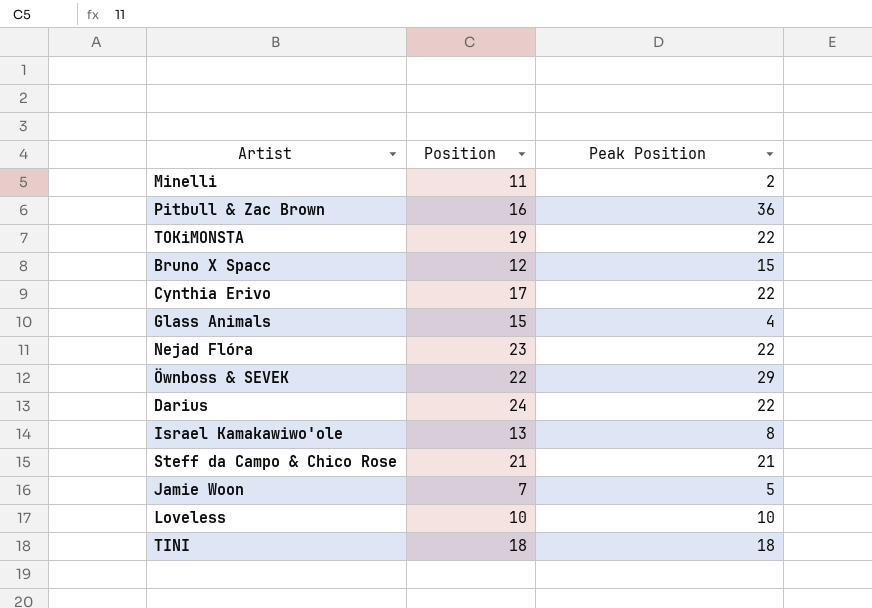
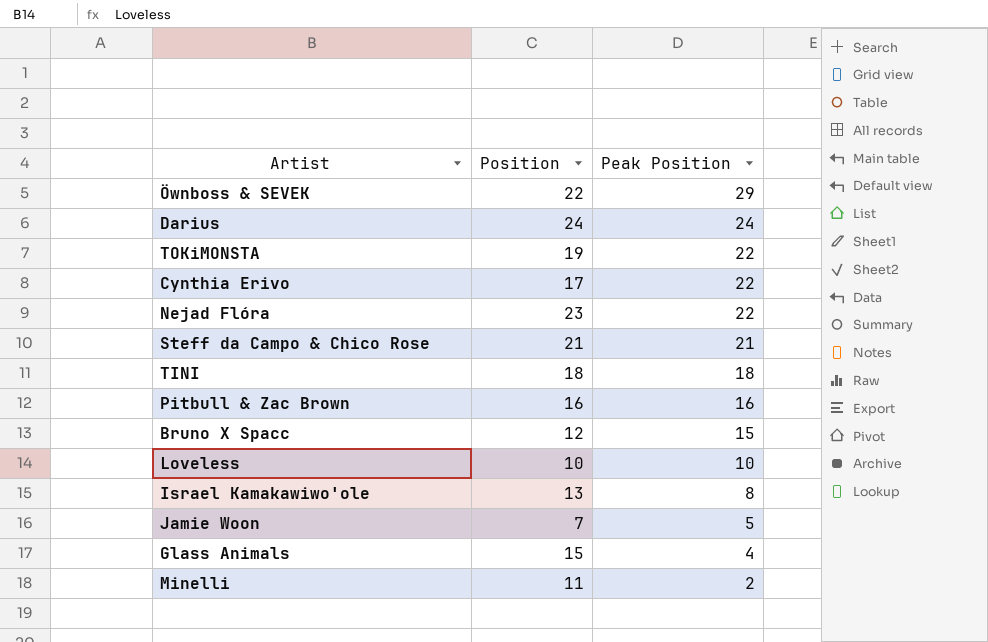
row order: none -> Peak Position descending
Darius | Peak Position: 22 -> 24
Pitbull & Zac Brown | Peak Position: 36 -> 16

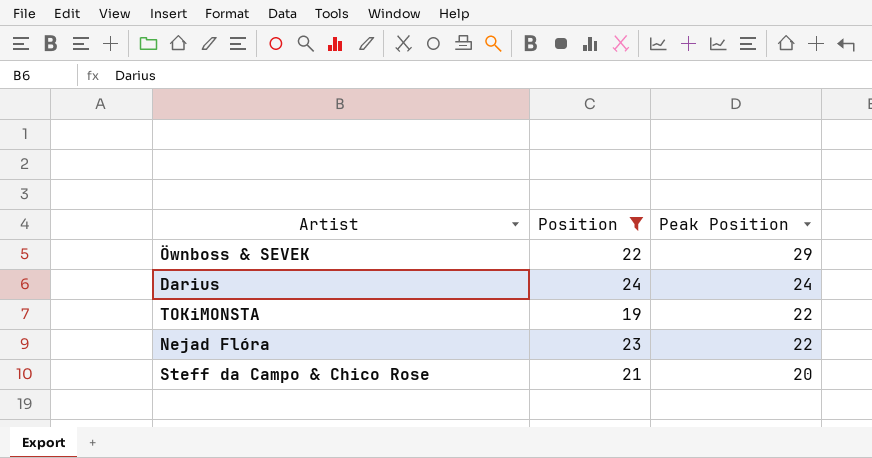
filter: none -> Position >= 19
Steff da Campo & Chico Rose | Peak Position: 21 -> 20

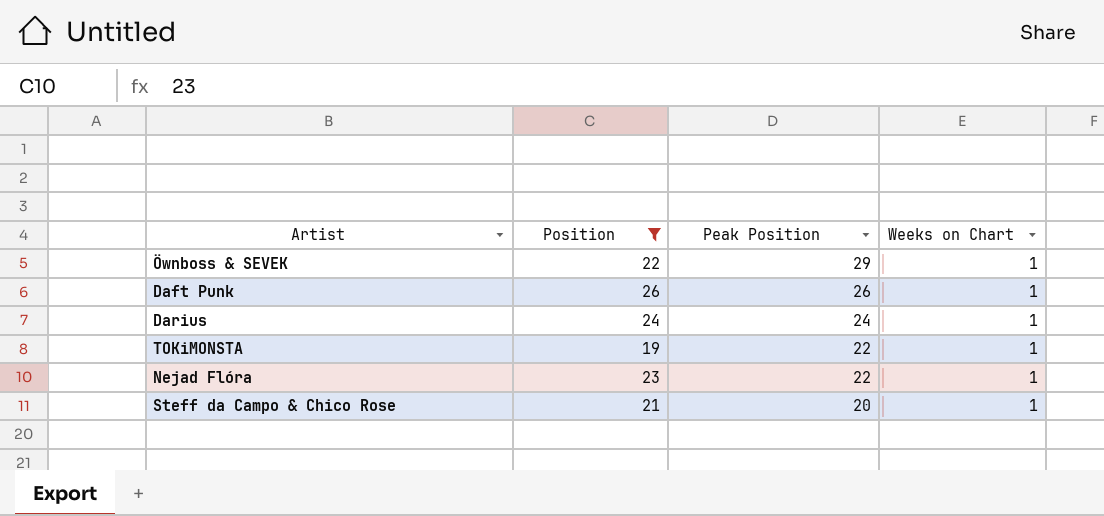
column Weeks on Chart | position: none -> 4
row Daft Punk: none -> 26 | 26 | 1

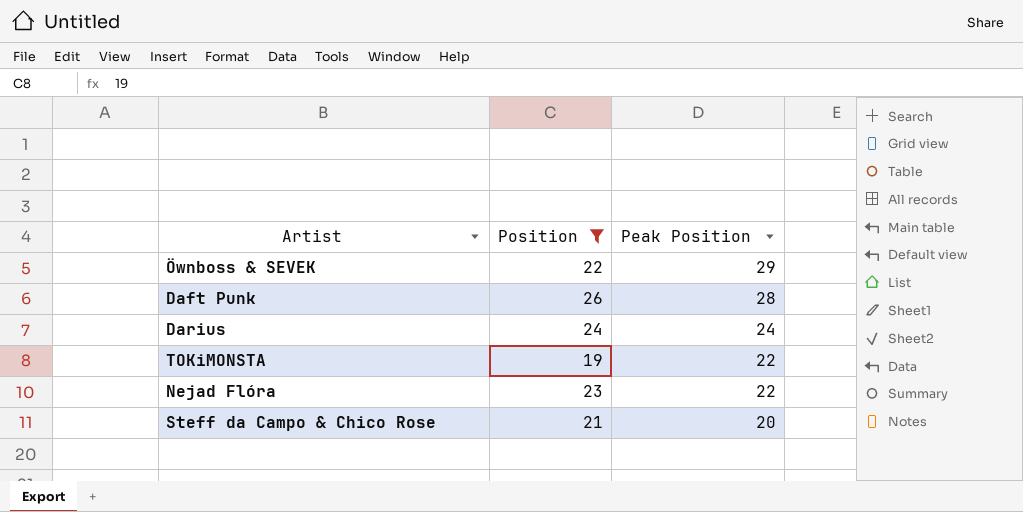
column Weeks on Chart | position: 4 -> none
Daft Punk | Peak Position: 26 -> 28

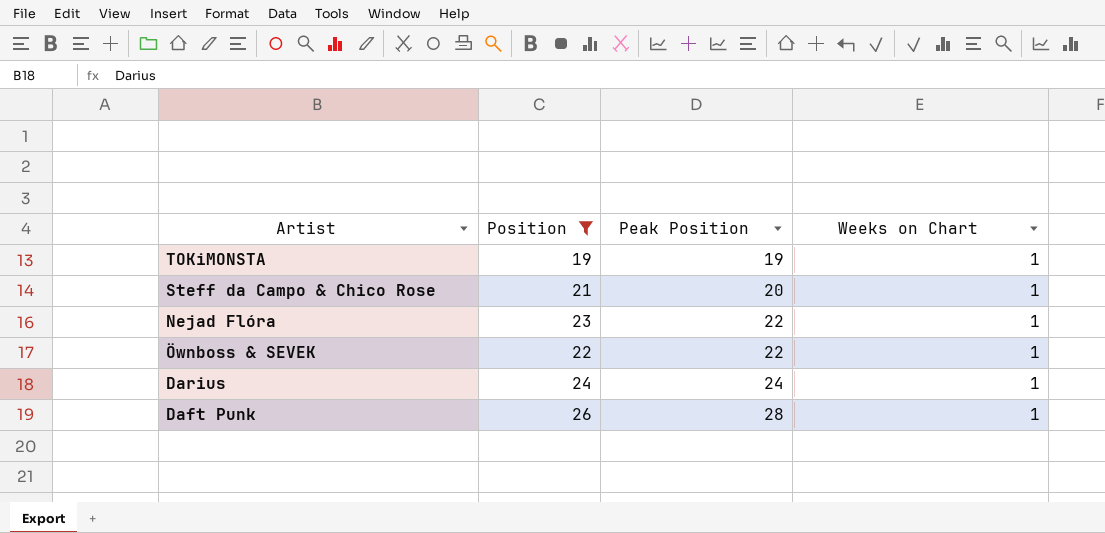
row order: Peak Position descending -> Peak Position ascending
column Weeks on Chart | position: none -> 4
TOKiMONSTA | Peak Position: 22 -> 19
Öwnboss & SEVEK | Peak Position: 29 -> 22

